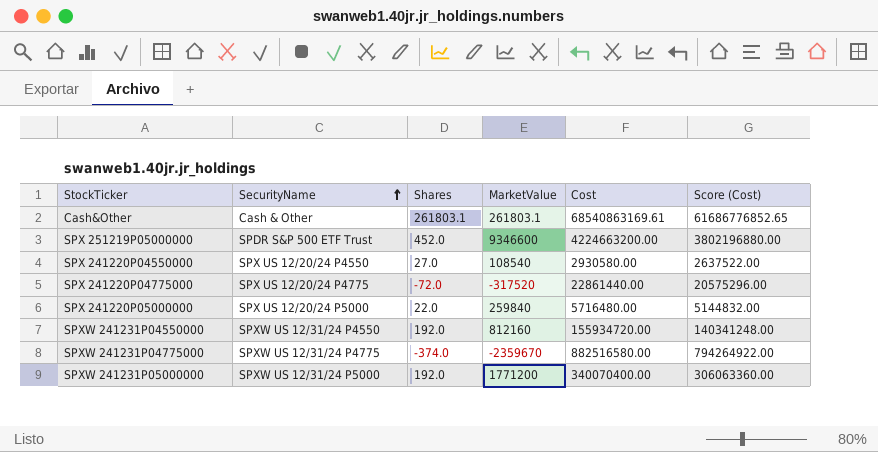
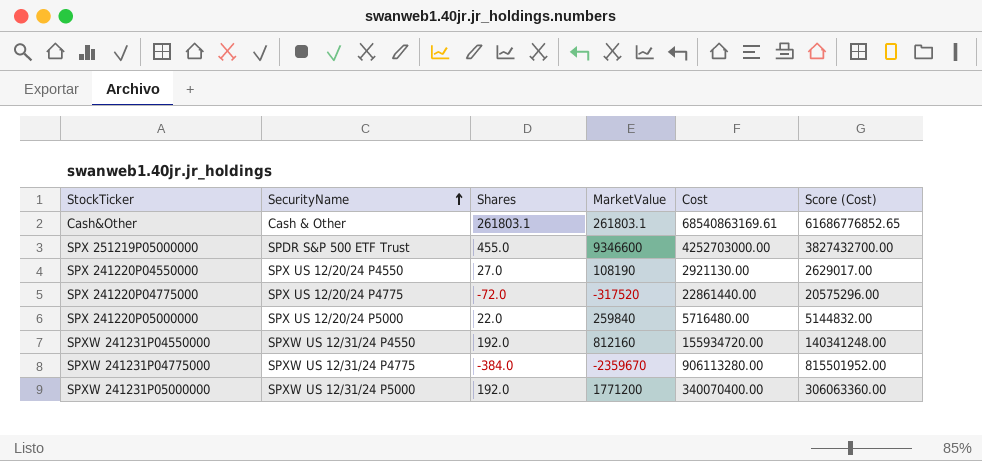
SPX 251219P05000000 | Shares: 452.0 -> 455.0
SPX 251219P05000000 | Cost: 4224663200.00 -> 4252703000.00
SPX 251219P05000000 | Score (Cost): 3802196880.00 -> 3827432700.00
SPX 241220P04550000 | MarketValue: 108540 -> 108190
SPX 241220P04550000 | Cost: 2930580.00 -> 2921130.00
SPX 241220P04550000 | Score (Cost): 2637522.00 -> 2629017.00
SPXW 241231P04775000 | Shares: -374.0 -> -384.0
SPXW 241231P04775000 | Cost: 882516580.00 -> 906113280.00
SPXW 241231P04775000 | Score (Cost): 794264922.00 -> 815501952.00

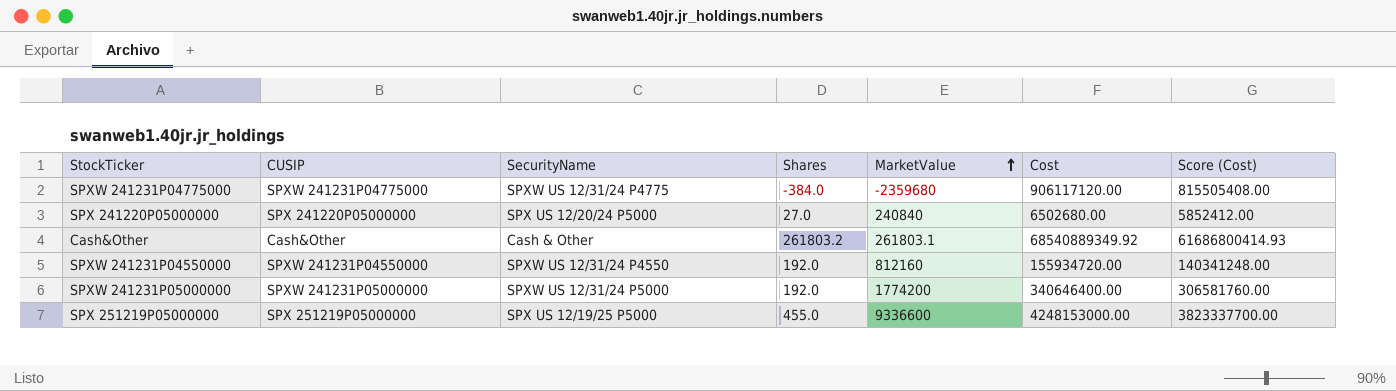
row order: SecurityName ascending -> MarketValue ascending
column CUSIP | position: none -> 2
row SPX 241220P04550000: SPX US 12/20/24 P4550 | 27.0 | 108190 | 2921130.00 | 2629017.00 -> none
row SPX 241220P04775000: SPX US 12/20/24 P4775 | -72.0 | -317520 | 22861440.00 | 20575296.00 -> none
SPXW 241231P04775000 | MarketValue: -2359670 -> -2359680
SPXW 241231P04775000 | Cost: 906113280.00 -> 906117120.00
SPXW 241231P04775000 | Score (Cost): 815501952.00 -> 815505408.00
SPX 241220P05000000 | Shares: 22.0 -> 27.0
SPX 241220P05000000 | MarketValue: 259840 -> 240840
SPX 241220P05000000 | Cost: 5716480.00 -> 6502680.00
SPX 241220P05000000 | Score (Cost): 5144832.00 -> 5852412.00
Cash&Other | Shares: 261803.1 -> 261803.2
Cash&Other | Cost: 68540863169.61 -> 68540889349.92
Cash&Other | Score (Cost): 61686776852.65 -> 61686800414.93
SPXW 241231P05000000 | MarketValue: 1771200 -> 1774200
SPXW 241231P05000000 | Cost: 340070400.00 -> 340646400.00
SPXW 241231P05000000 | Score (Cost): 306063360.00 -> 306581760.00
SPX 251219P05000000 | SecurityName: SPDR S&P 500 ETF Trust -> SPX US 12/19/25 P5000
SPX 251219P05000000 | MarketValue: 9346600 -> 9336600
SPX 251219P05000000 | Cost: 4252703000.00 -> 4248153000.00
SPX 251219P05000000 | Score (Cost): 3827432700.00 -> 3823337700.00

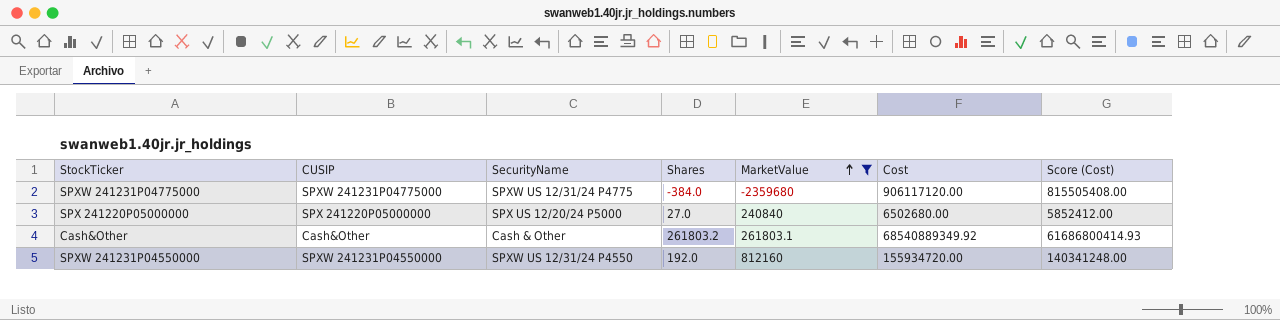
filter: none -> MarketValue <= 812160

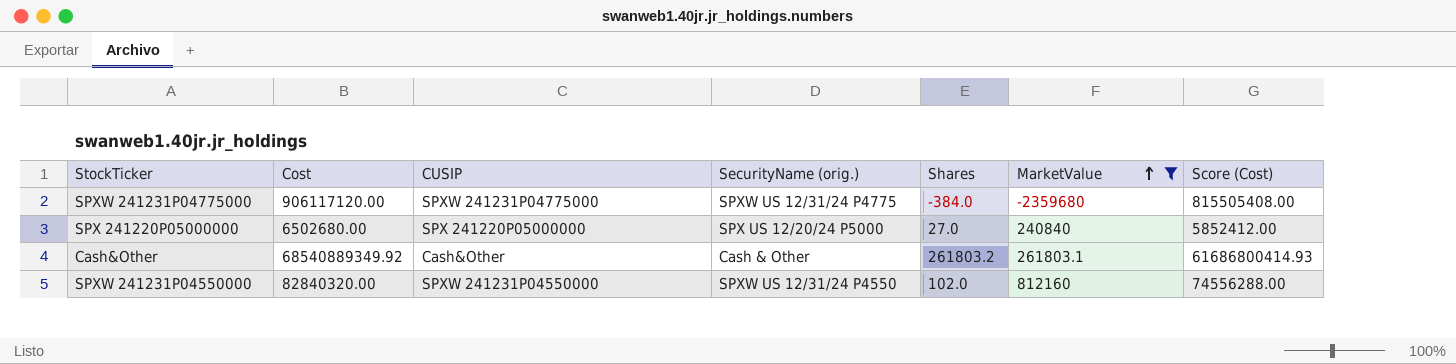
column Cost | position: 6 -> 2
column name: SecurityName -> SecurityName (orig.)
SPXW 241231P04550000 | Cost: 155934720.00 -> 82840320.00
SPXW 241231P04550000 | Shares: 192.0 -> 102.0
SPXW 241231P04550000 | Score (Cost): 140341248.00 -> 74556288.00

